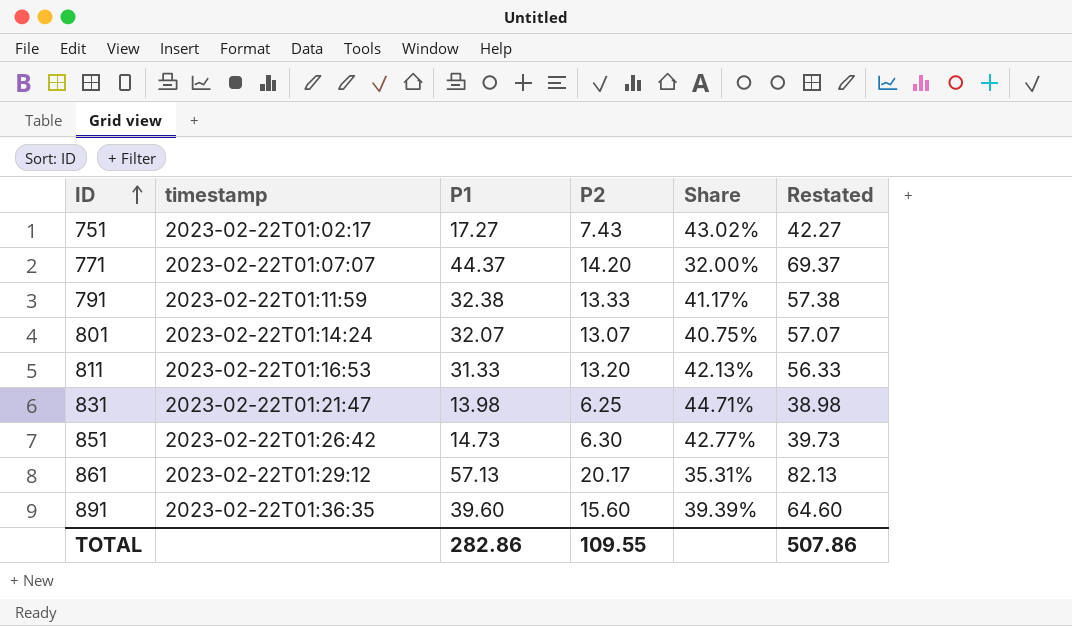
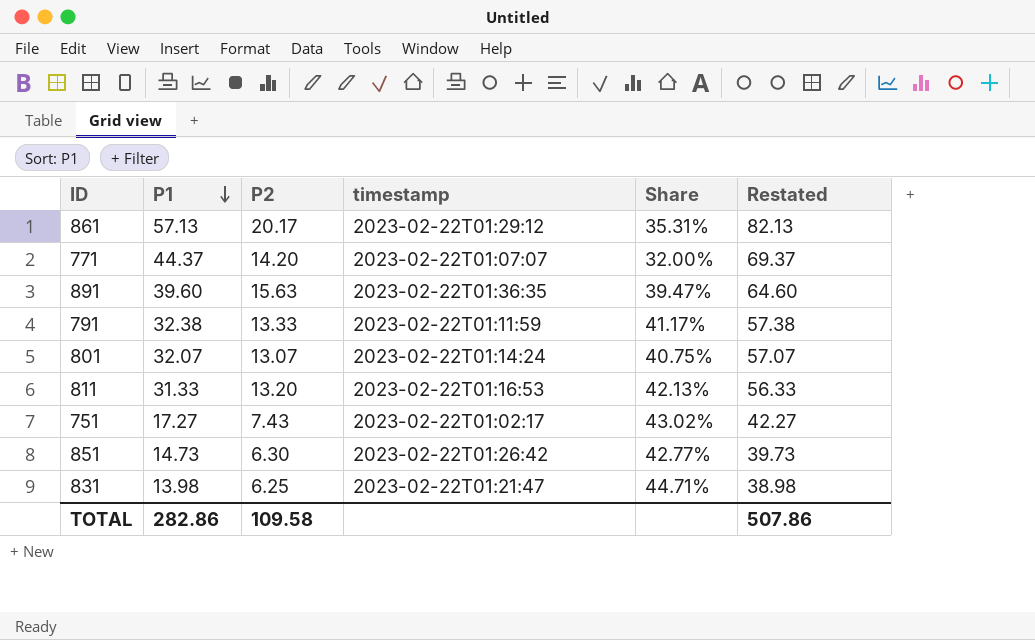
row order: ID ascending -> P1 descending
column timestamp | position: 2 -> 4
891 | P2: 15.60 -> 15.63
891 | Share: 39.39% -> 39.47%
TOTAL | P2: 109.55 -> 109.58

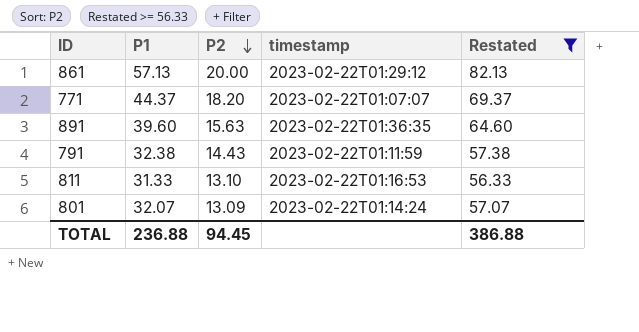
filter: none -> Restated >= 56.33
row order: P1 descending -> P2 descending
column Share | formula: [P2] / [P1] -> none
861 | P2: 20.17 -> 20.00
771 | P2: 14.20 -> 18.20
791 | P2: 13.33 -> 14.43
811 | P2: 13.20 -> 13.10
801 | P2: 13.07 -> 13.09
TOTAL | P1: 282.86 -> 236.88
TOTAL | P2: 109.58 -> 94.45
TOTAL | Restated: 507.86 -> 386.88

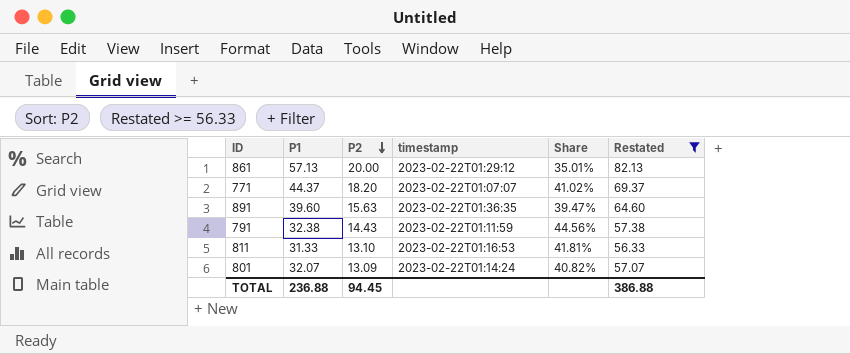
column Share | formula: none -> [P2] / [P1]

